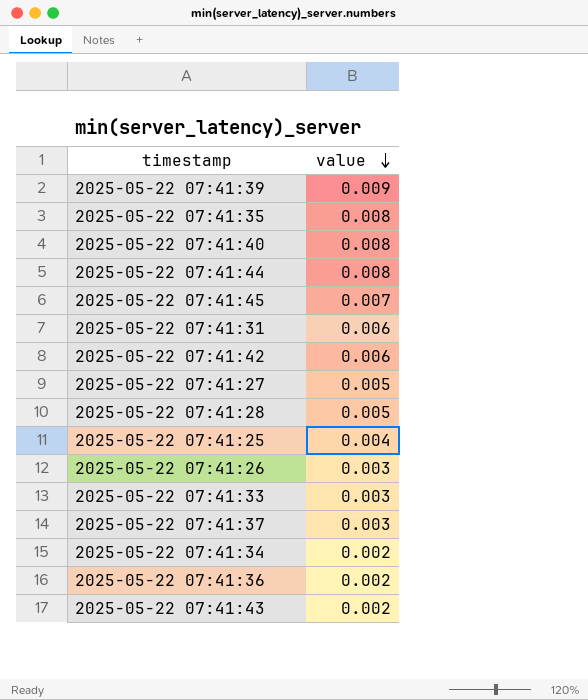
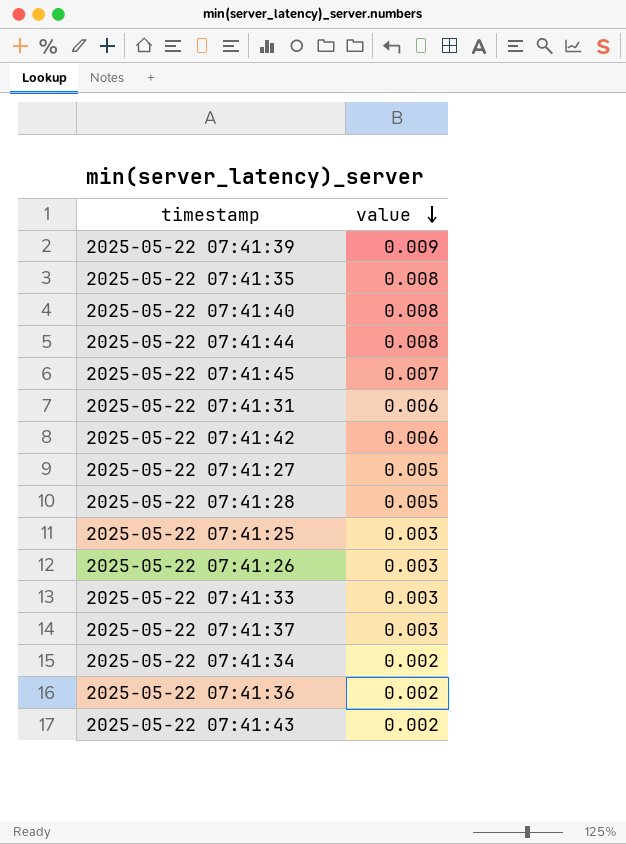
2025-05-22 07:41:25 | value: 0.004 -> 0.003

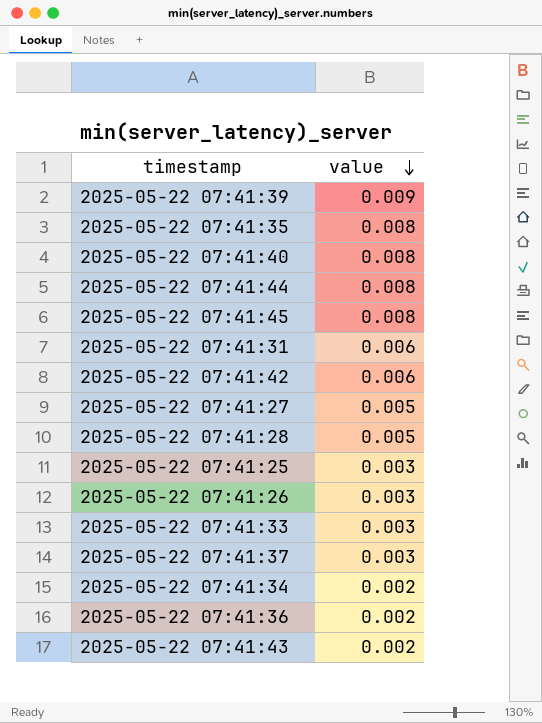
2025-05-22 07:41:45 | value: 0.007 -> 0.008

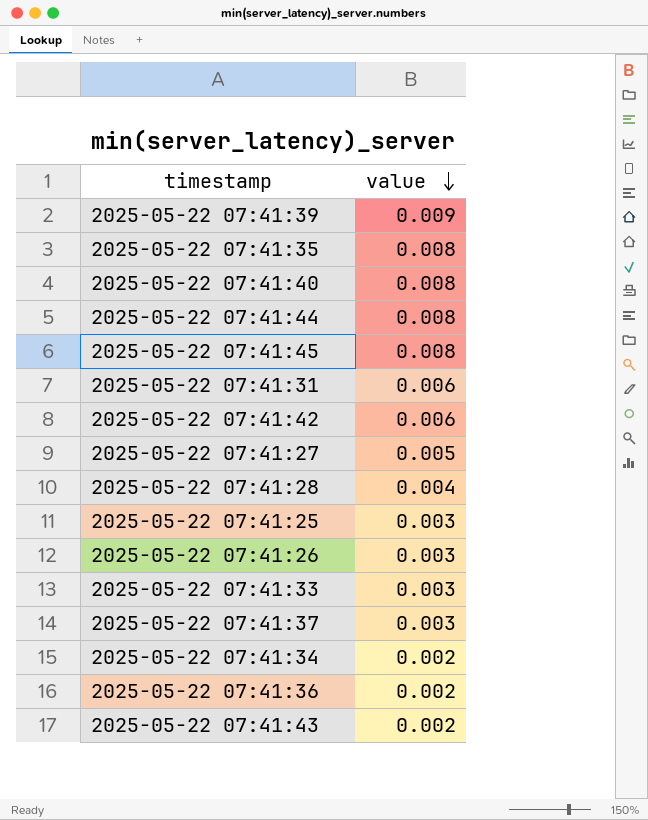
2025-05-22 07:41:28 | value: 0.005 -> 0.004

